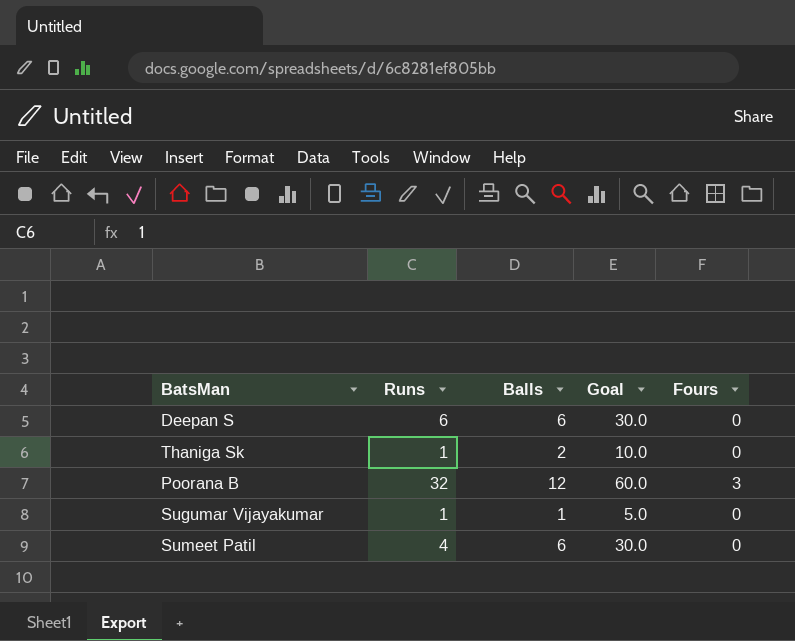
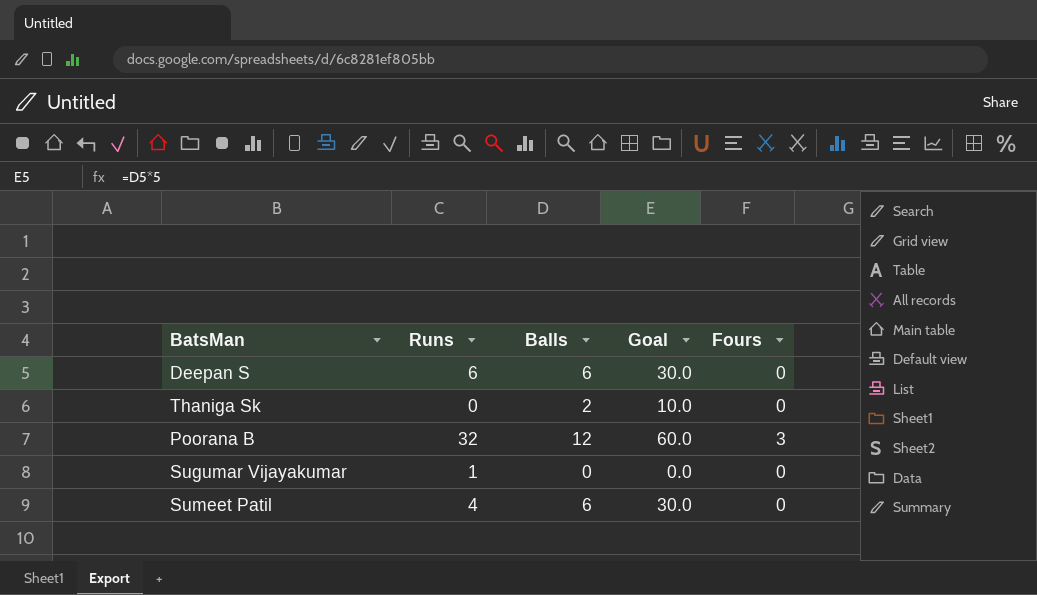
Thaniga Sk | Runs: 1 -> 0
Sugumar Vijayakumar | Balls: 1 -> 0
Sugumar Vijayakumar | Goal: 5.0 -> 0.0

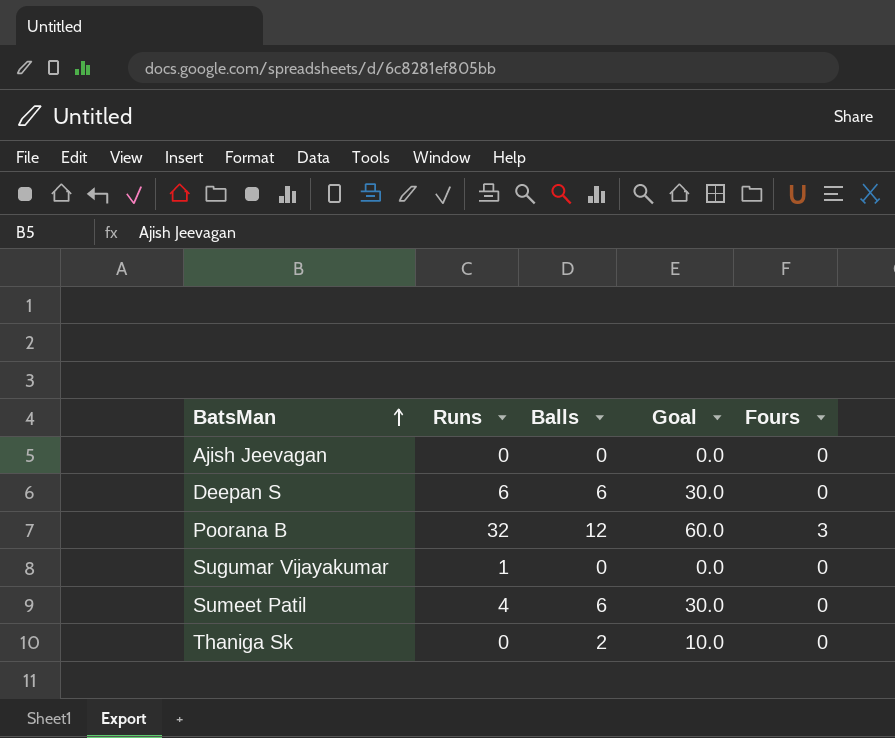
row order: none -> BatsMan ascending
row Ajish Jeevagan: none -> 0 | 0 | 0.0 | 0

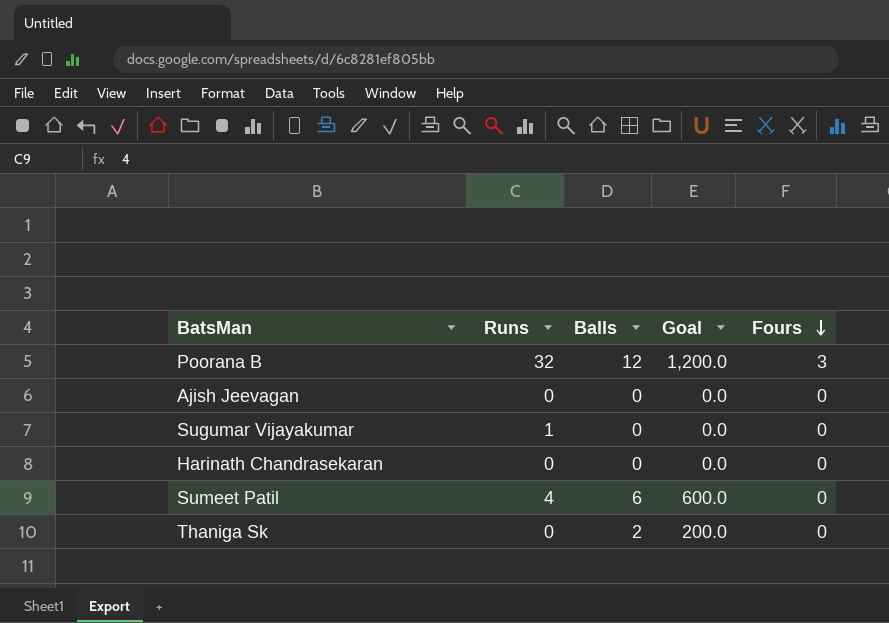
row order: BatsMan ascending -> Fours descending
column Goal | formula: [Balls] * 5 -> [Balls] * 100
row Deepan S: 6 | 6 | 30.0 | 0 -> none
row Harinath Chandrasekaran: none -> 0 | 0 | 0.0 | 0

